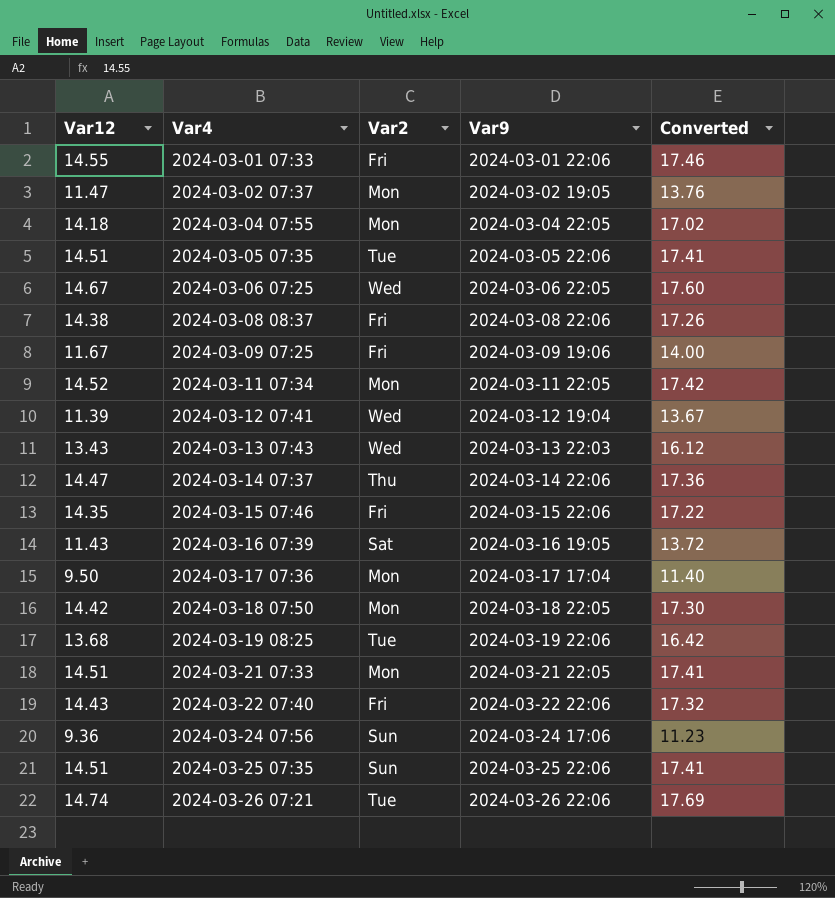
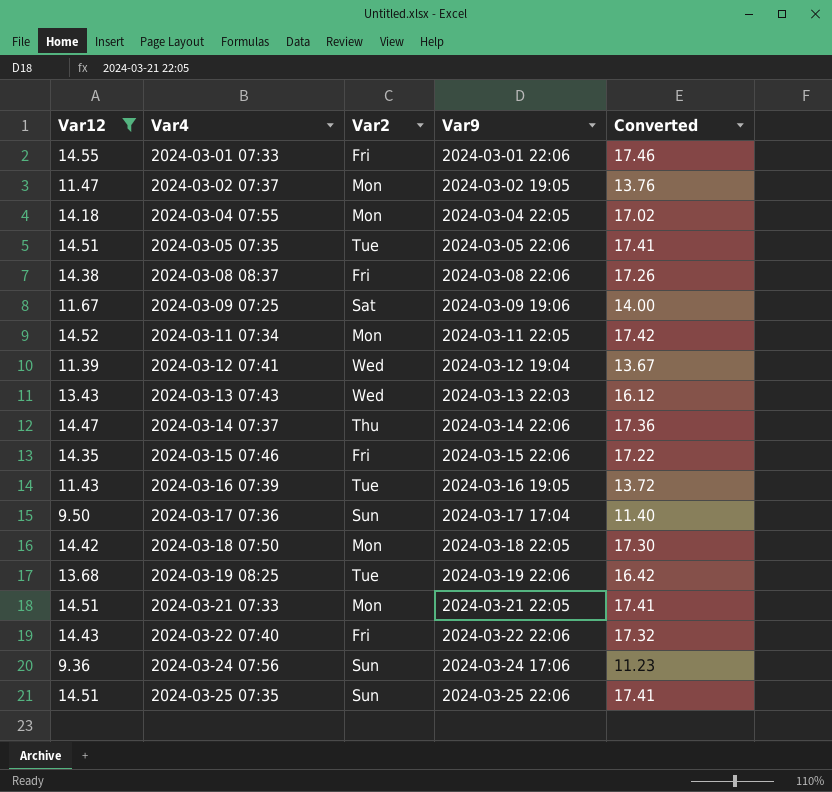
filter: none -> Var12 <= 14.55
2024-03-09 07:25 | Var2: Fri -> Sat
2024-03-16 07:39 | Var2: Sat -> Tue
2024-03-17 07:36 | Var2: Mon -> Sun

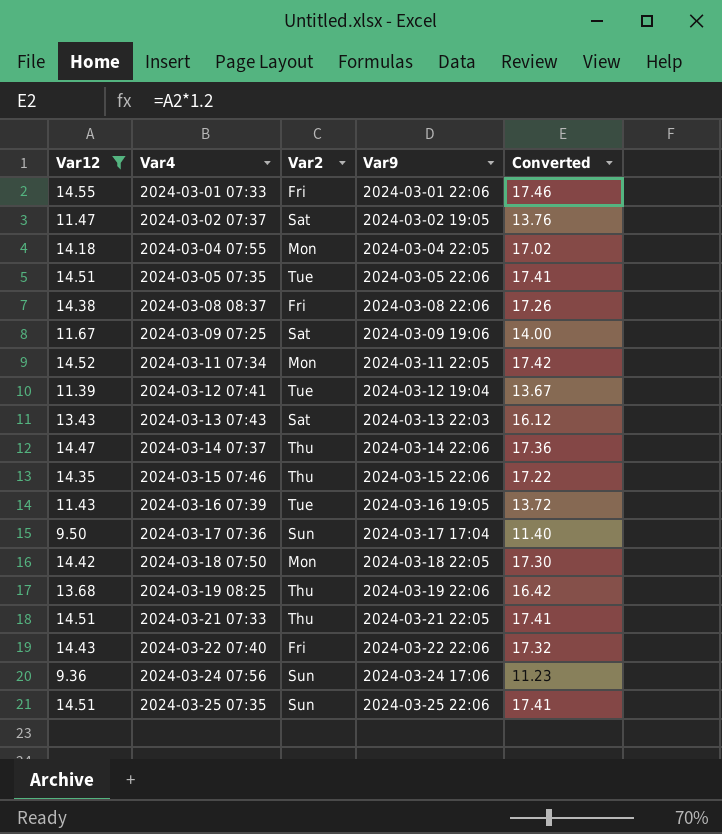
2024-03-02 07:37 | Var2: Mon -> Sat
2024-03-12 07:41 | Var2: Wed -> Tue
2024-03-13 07:43 | Var2: Wed -> Sat
2024-03-15 07:46 | Var2: Fri -> Thu
2024-03-19 08:25 | Var2: Tue -> Thu
2024-03-21 07:33 | Var2: Mon -> Thu

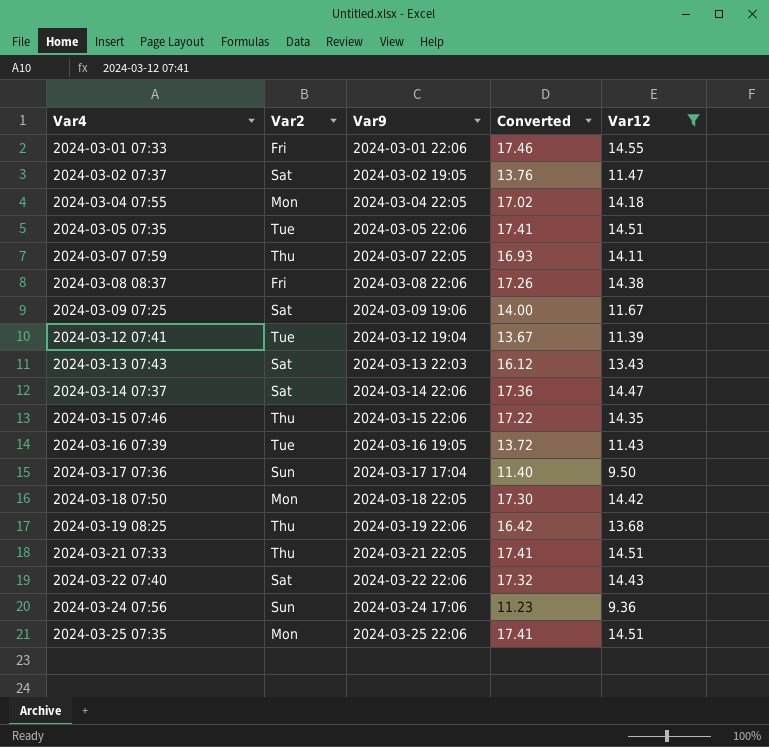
column Var12 | position: 1 -> 5
row 2024-03-11 07:34: 14.52 | Mon | 2024-03-11 22:05 | 17.42 -> none
row 2024-03-07 07:59: none -> Thu | 2024-03-07 22:05 | 16.93 | 14.11
2024-03-14 07:37 | Var2: Thu -> Sat
2024-03-22 07:40 | Var2: Fri -> Sat
2024-03-25 07:35 | Var2: Sun -> Mon

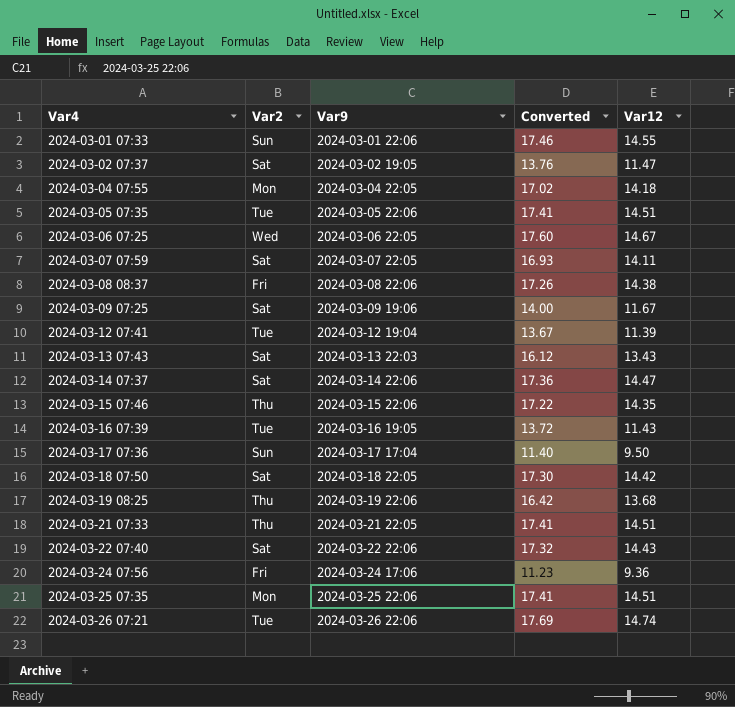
filter: Var12 <= 14.55 -> none
2024-03-01 07:33 | Var2: Fri -> Sun
2024-03-07 07:59 | Var2: Thu -> Sat
2024-03-18 07:50 | Var2: Mon -> Sat
2024-03-24 07:56 | Var2: Sun -> Fri

